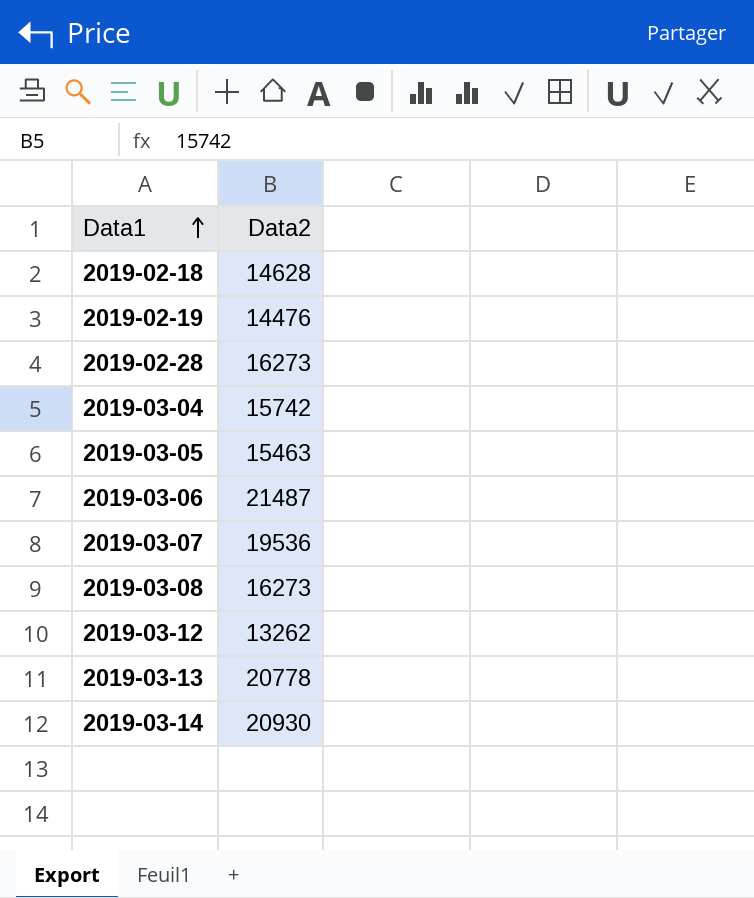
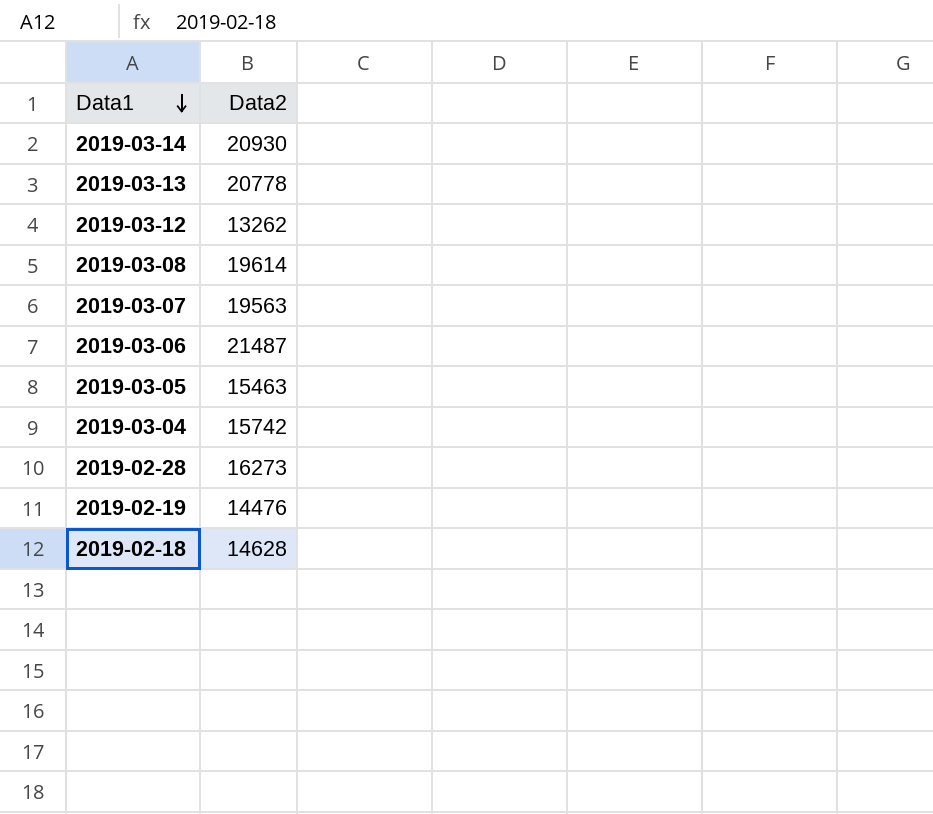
row order: Data1 ascending -> Data1 descending
2019-03-08 | Data2: 16273 -> 19614
2019-03-07 | Data2: 19536 -> 19563

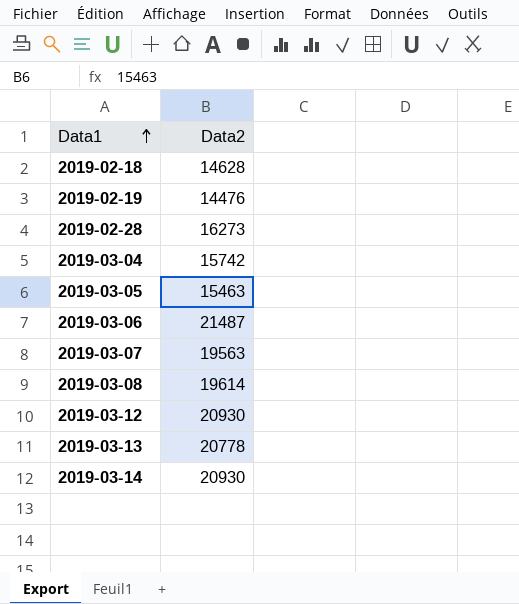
row order: Data1 descending -> Data1 ascending
2019-03-12 | Data2: 13262 -> 20930

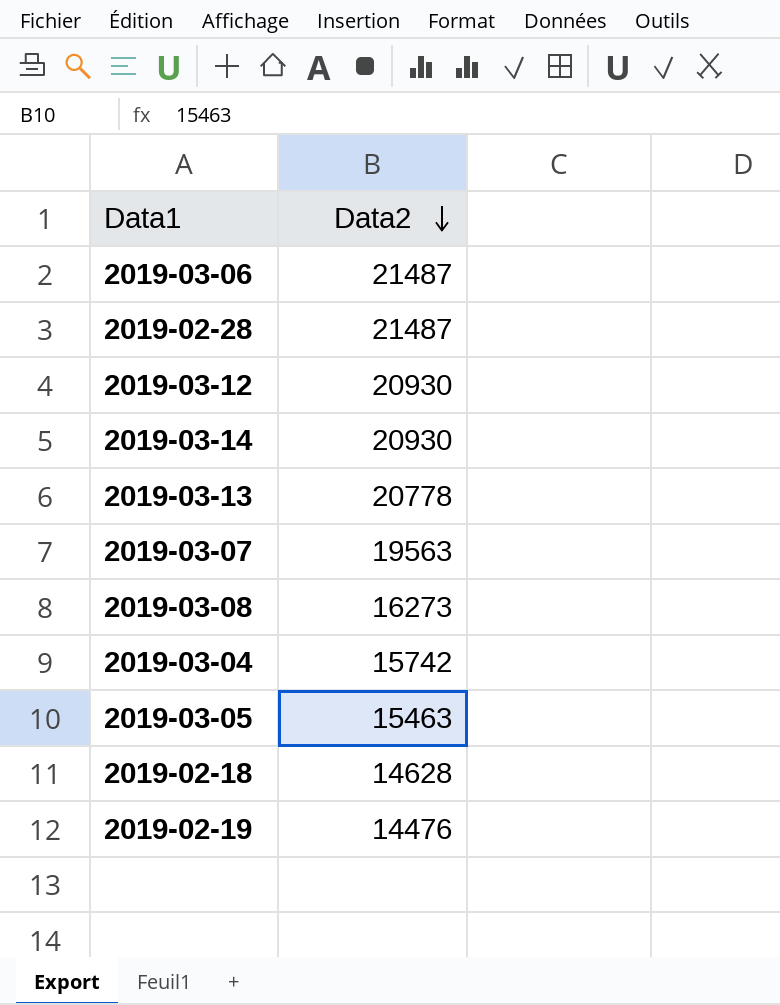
row order: Data1 ascending -> Data2 descending
2019-02-28 | Data2: 16273 -> 21487
2019-03-08 | Data2: 19614 -> 16273

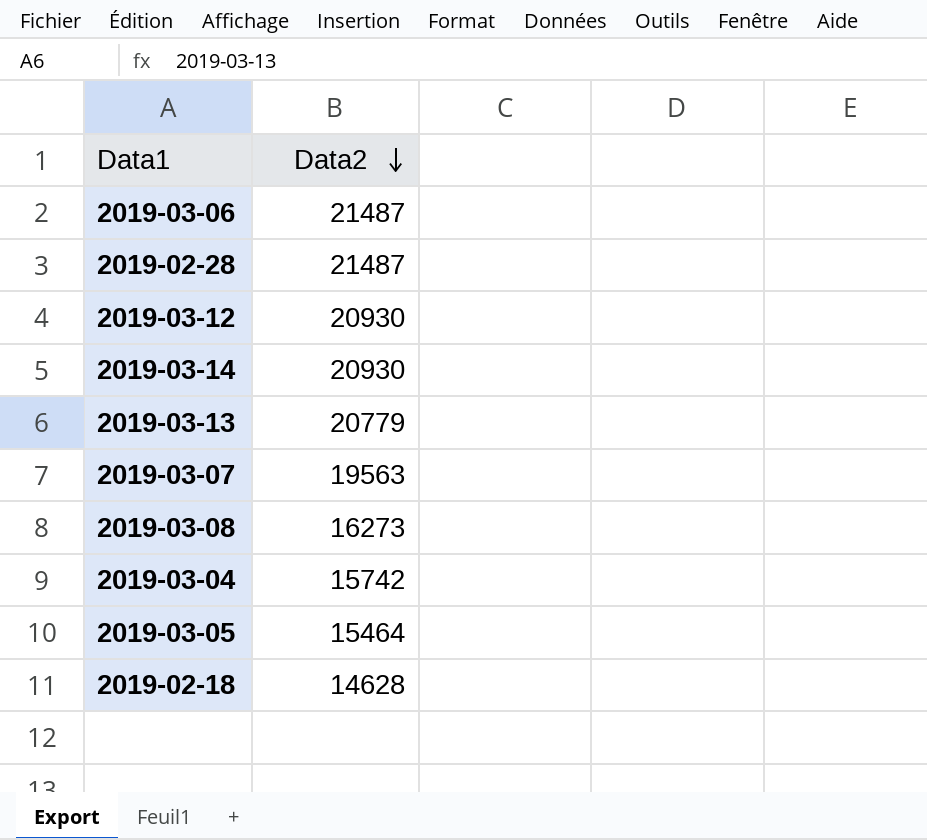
row 2019-02-19: 14476 -> none
2019-03-13 | Data2: 20778 -> 20779
2019-03-05 | Data2: 15463 -> 15464

